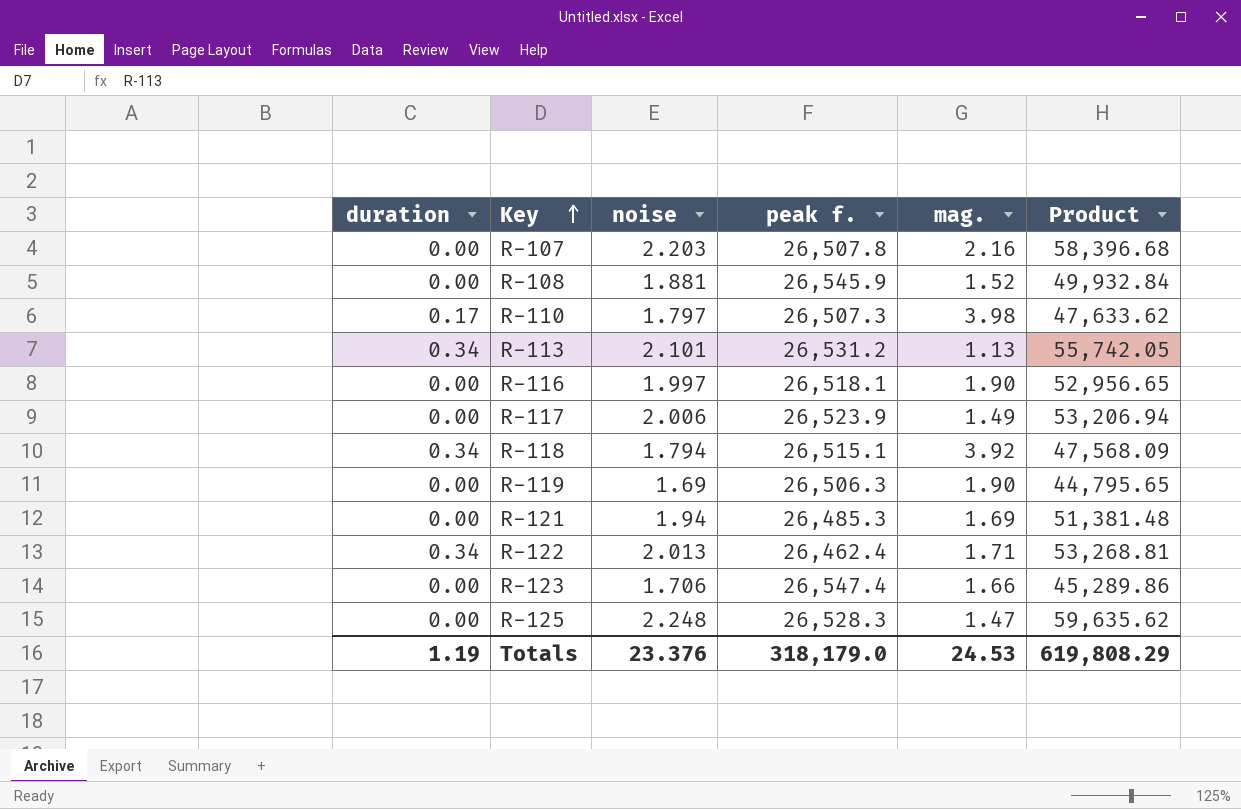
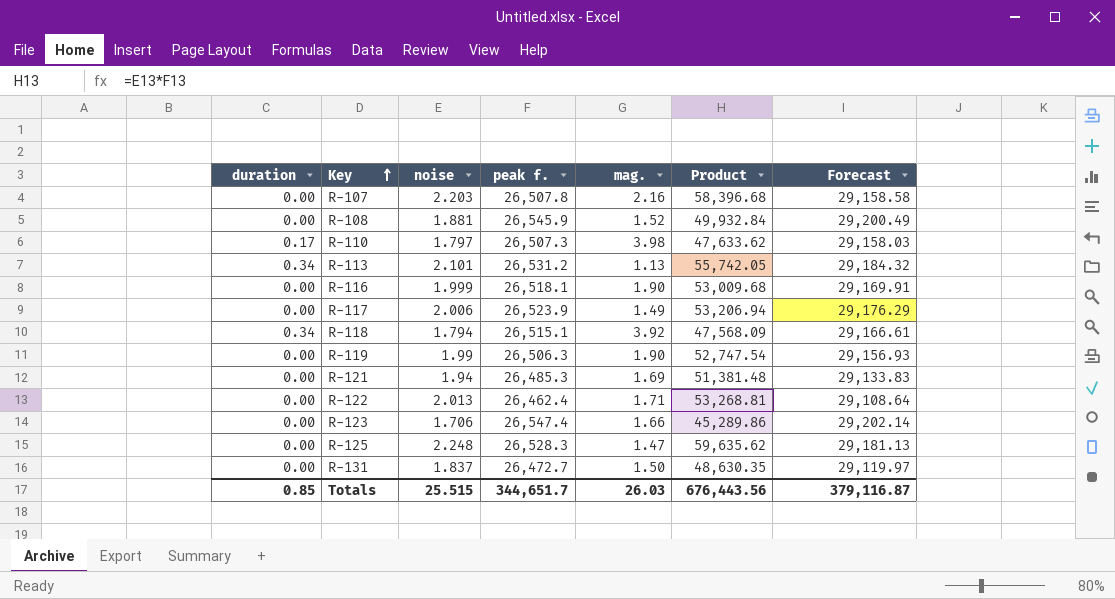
column Forecast | formula: none -> [peak f.] * 1.1
R-116 | noise: 1.997 -> 1.999
R-116 | Product: 52,956.65 -> 53,009.68
R-119 | noise: 1.69 -> 1.99
R-119 | Product: 44,795.65 -> 52,747.54
R-122 | duration: 0.34 -> 0.00
row R-131: none -> 0.00 | 1.837 | 26,472.7 | 1.50 | 48,630.35 | 29,119.97
Totals | duration: 1.19 -> 0.85
Totals | noise: 23.376 -> 25.515
Totals | peak f.: 318,179.0 -> 344,651.7
Totals | mag.: 24.53 -> 26.03
Totals | Product: 619,808.29 -> 676,443.56

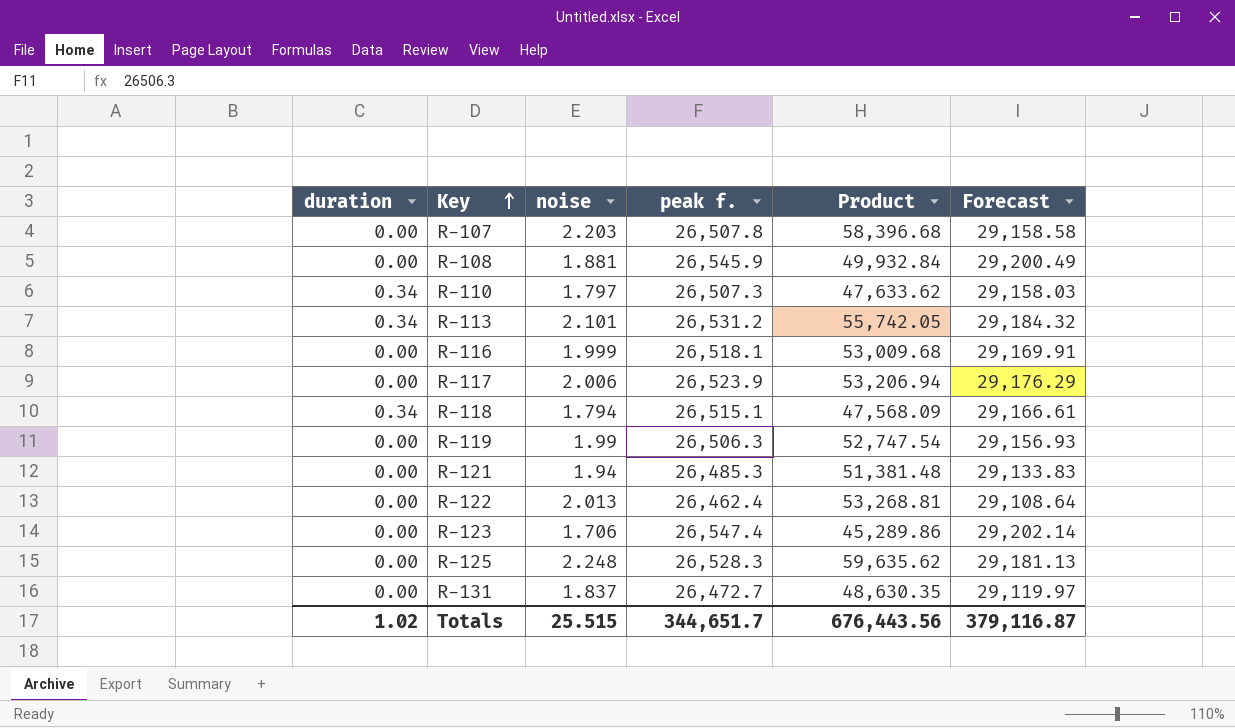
column mag. | position: 5 -> none
R-110 | duration: 0.17 -> 0.34
Totals | duration: 0.85 -> 1.02

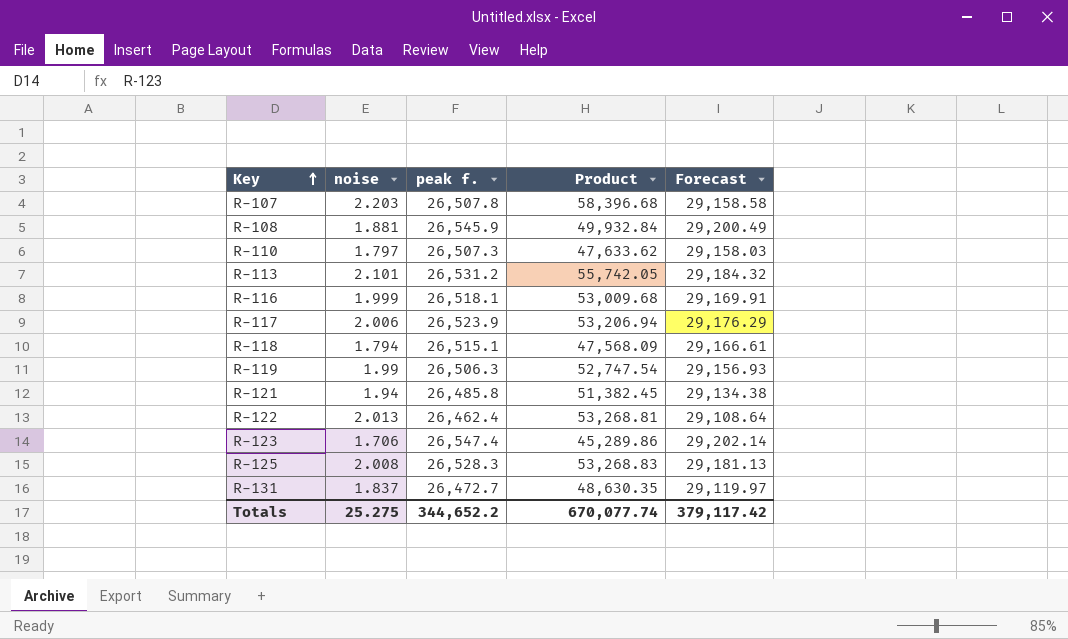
column duration | position: 1 -> none
R-121 | peak f.: 26,485.3 -> 26,485.8
R-121 | Product: 51,381.48 -> 51,382.45
R-121 | Forecast: 29,133.83 -> 29,134.38
R-125 | noise: 2.248 -> 2.008
R-125 | Product: 59,635.62 -> 53,268.83
Totals | noise: 25.515 -> 25.275
Totals | peak f.: 344,651.7 -> 344,652.2
Totals | Product: 676,443.56 -> 670,077.74
Totals | Forecast: 379,116.87 -> 379,117.42

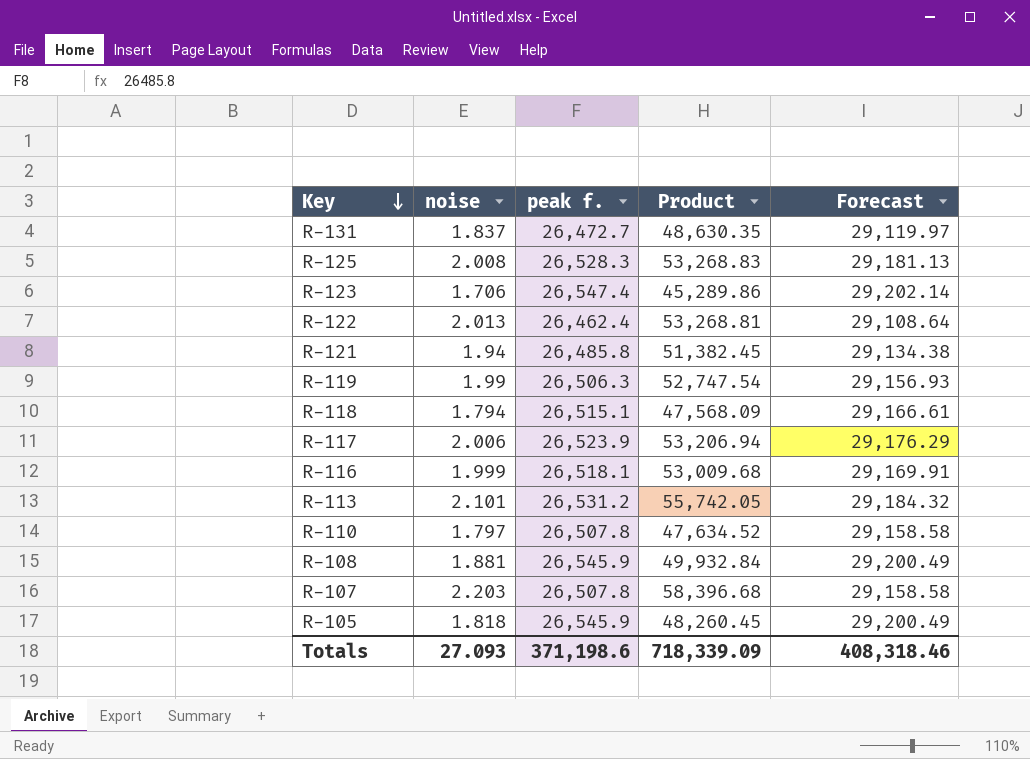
row order: Key ascending -> Key descending
R-110 | peak f.: 26,507.3 -> 26,507.8
R-110 | Product: 47,633.62 -> 47,634.52
R-110 | Forecast: 29,158.03 -> 29,158.58
row R-105: none -> 1.818 | 26,545.9 | 48,260.45 | 29,200.49
Totals | noise: 25.275 -> 27.093
Totals | peak f.: 344,652.2 -> 371,198.6
Totals | Product: 670,077.74 -> 718,339.09
Totals | Forecast: 379,117.42 -> 408,318.46

